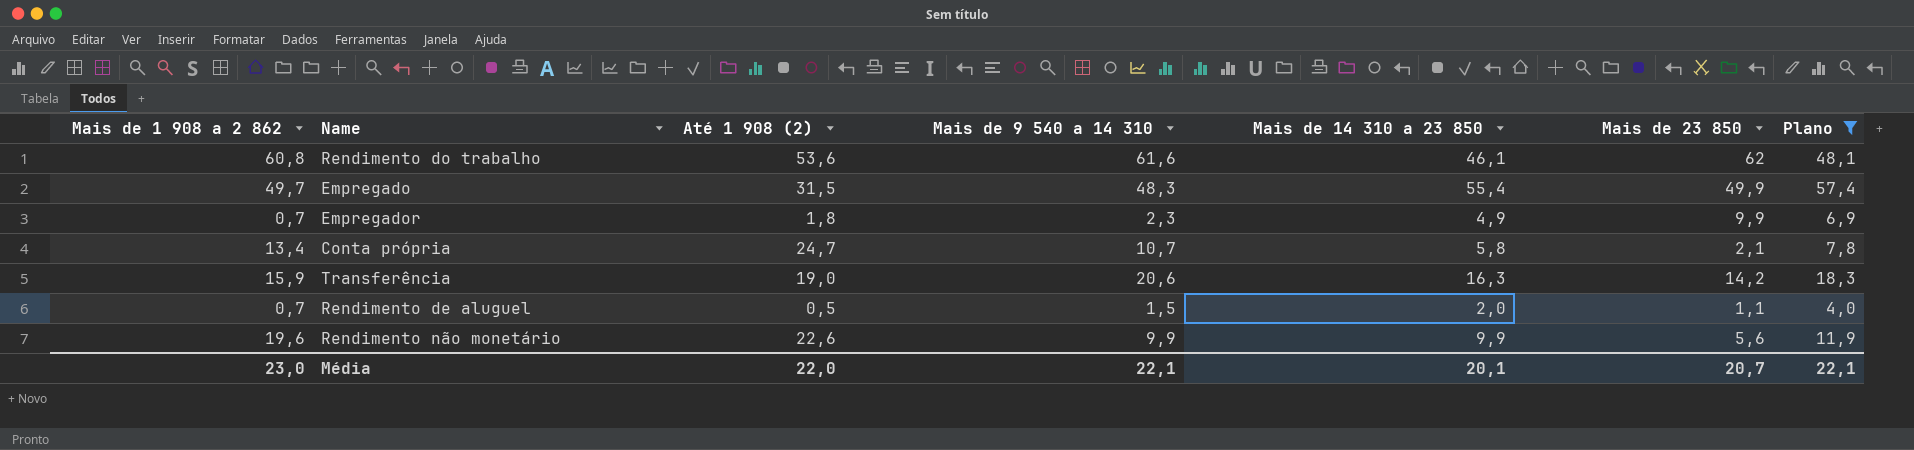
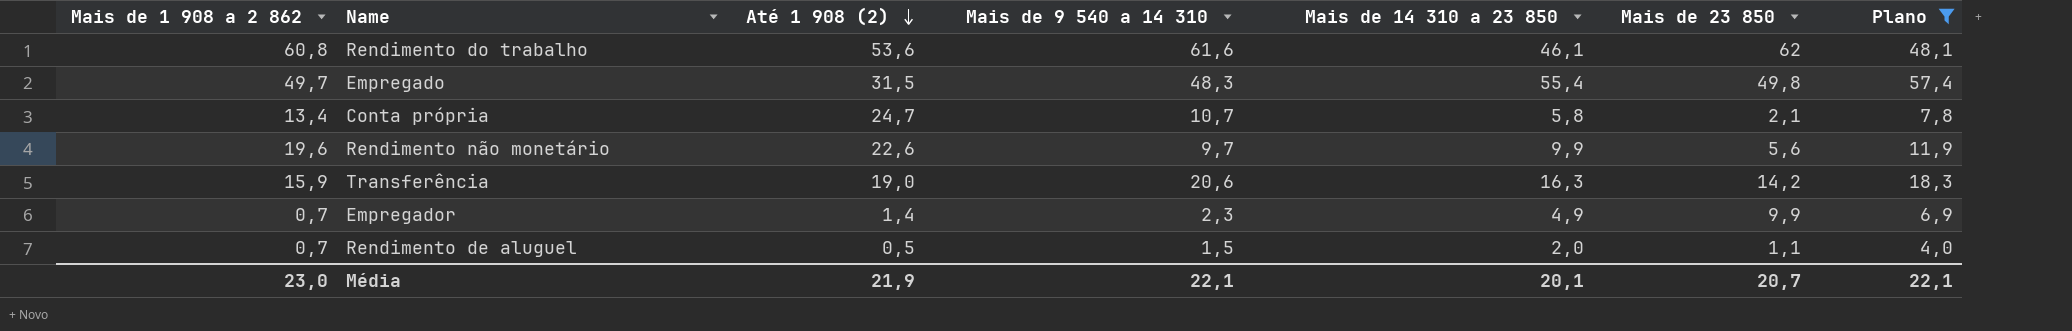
row order: none -> Até 1 908 (2) descending
Empregado | Mais de 23 850: 49,9 -> 49,8
Rendimento não monetário | Mais de 9 540 a 14 310: 9,9 -> 9,7
Empregador | Até 1 908 (2): 1,8 -> 1,4
Média | Até 1 908 (2): 22,0 -> 21,9

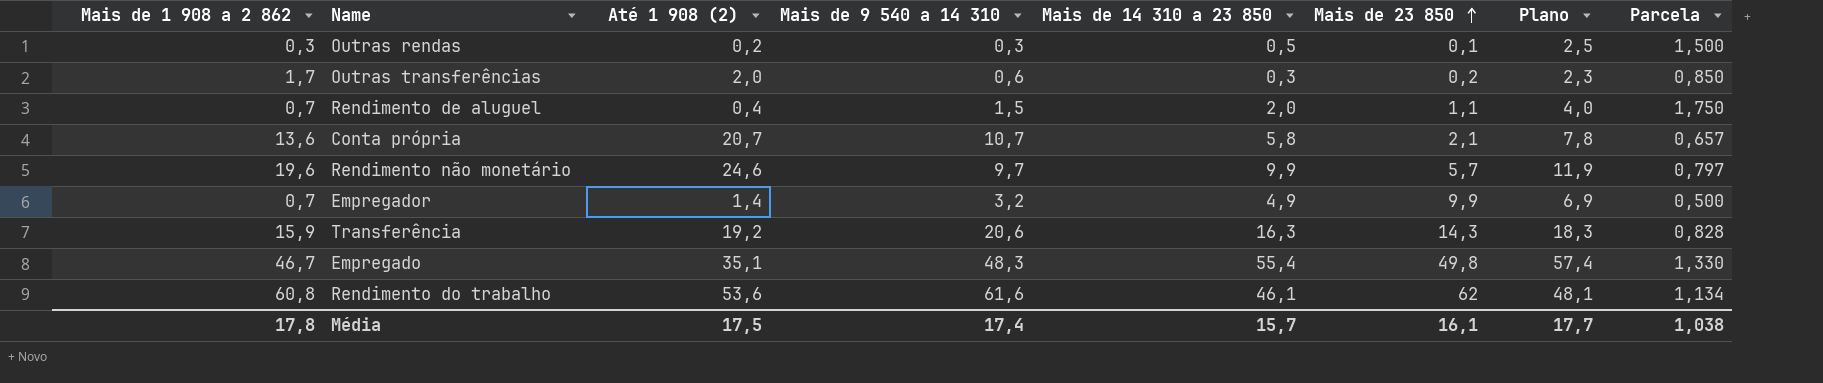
filter: Plano >= 4,0 -> none
row order: Até 1 908 (2) descending -> Mais de 23 850 ascending
column Parcela | formula: none -> [Mais de 1 908 a 2 862] / [Até 1 908 (2)]
Rendimento de aluguel | Até 1 908 (2): 0,5 -> 0,4
Conta própria | Mais de 1 908 a 2 862: 13,4 -> 13,6
Conta própria | Até 1 908 (2): 24,7 -> 20,7
Rendimento não monetário | Até 1 908 (2): 22,6 -> 24,6
Rendimento não monetário | Mais de 23 850: 5,6 -> 5,7
Empregador | Mais de 9 540 a 14 310: 2,3 -> 3,2
Transferência | Até 1 908 (2): 19,0 -> 19,2
Transferência | Mais de 23 850: 14,2 -> 14,3
Empregado | Mais de 1 908 a 2 862: 49,7 -> 46,7
Empregado | Até 1 908 (2): 31,5 -> 35,1
Média | Mais de 1 908 a 2 862: 23,0 -> 17,8
Média | Até 1 908 (2): 21,9 -> 17,5
Média | Mais de 9 540 a 14 310: 22,1 -> 17,4
Média | Mais de 14 310 a 23 850: 20,1 -> 15,7
Média | Mais de 23 850: 20,7 -> 16,1
Média | Plano: 22,1 -> 17,7

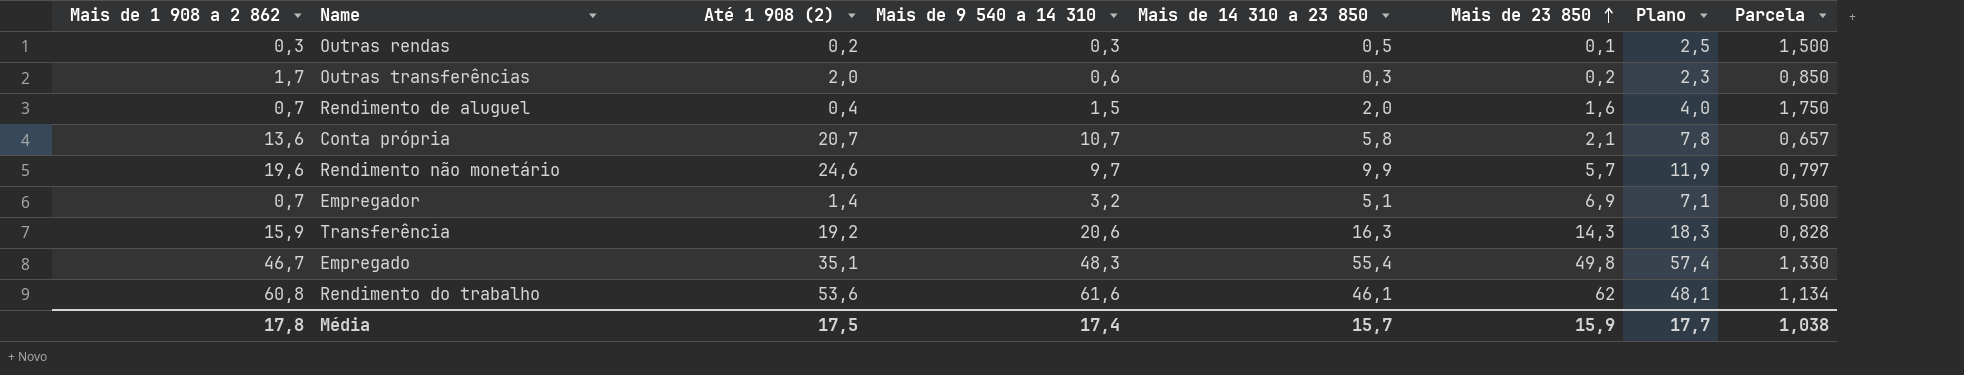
Rendimento de aluguel | Mais de 23 850: 1,1 -> 1,6
Empregador | Mais de 14 310 a 23 850: 4,9 -> 5,1
Empregador | Mais de 23 850: 9,9 -> 6,9
Empregador | Plano: 6,9 -> 7,1
Média | Mais de 23 850: 16,1 -> 15,9

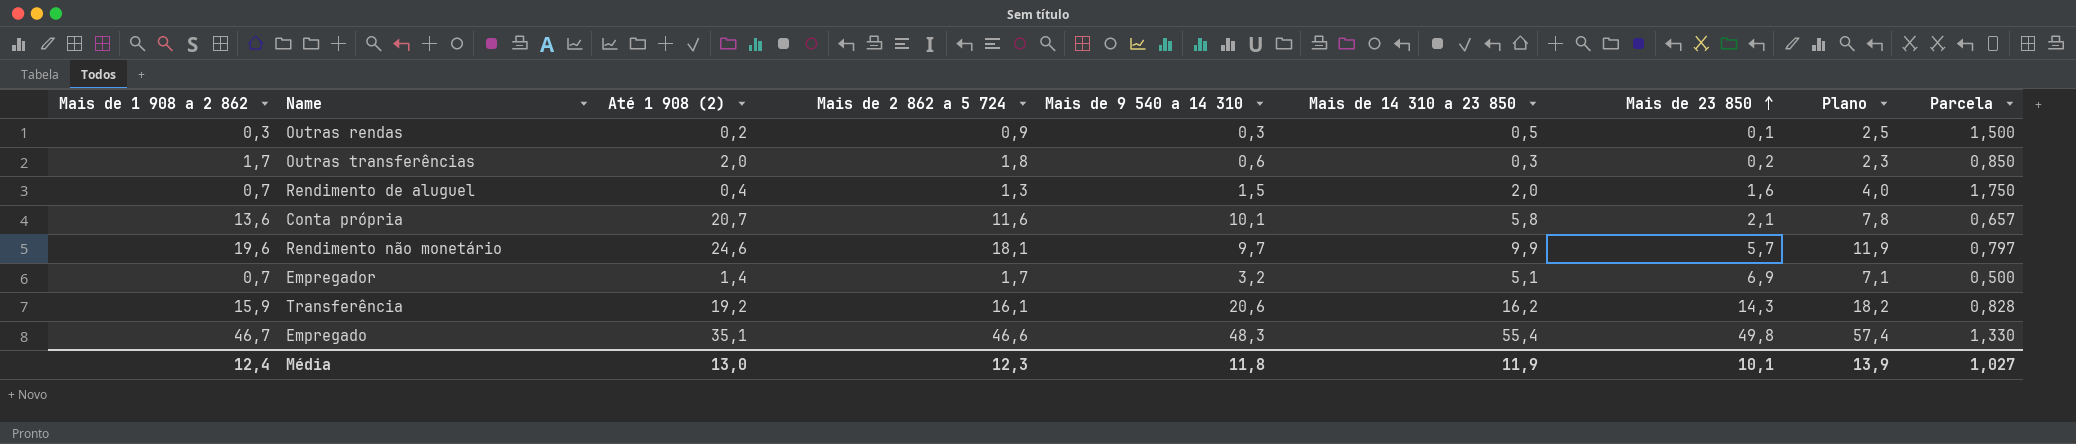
column Mais de 2 862 a 5 724 | position: none -> 4
row Rendimento do trabalho: 60,8 | 53,6 | 61,6 | 46,1 | 62 | 48,1 | 1,134 -> none
Conta própria | Mais de 9 540 a 14 310: 10,7 -> 10,1
Transferência | Mais de 14 310 a 23 850: 16,3 -> 16,2
Transferência | Plano: 18,3 -> 18,2
Média | Mais de 1 908 a 2 862: 17,8 -> 12,4
Média | Até 1 908 (2): 17,5 -> 13,0
Média | Mais de 9 540 a 14 310: 17,4 -> 11,8
Média | Mais de 14 310 a 23 850: 15,7 -> 11,9
Média | Mais de 23 850: 15,9 -> 10,1
Média | Plano: 17,7 -> 13,9
Média | Parcela: 1,038 -> 1,027

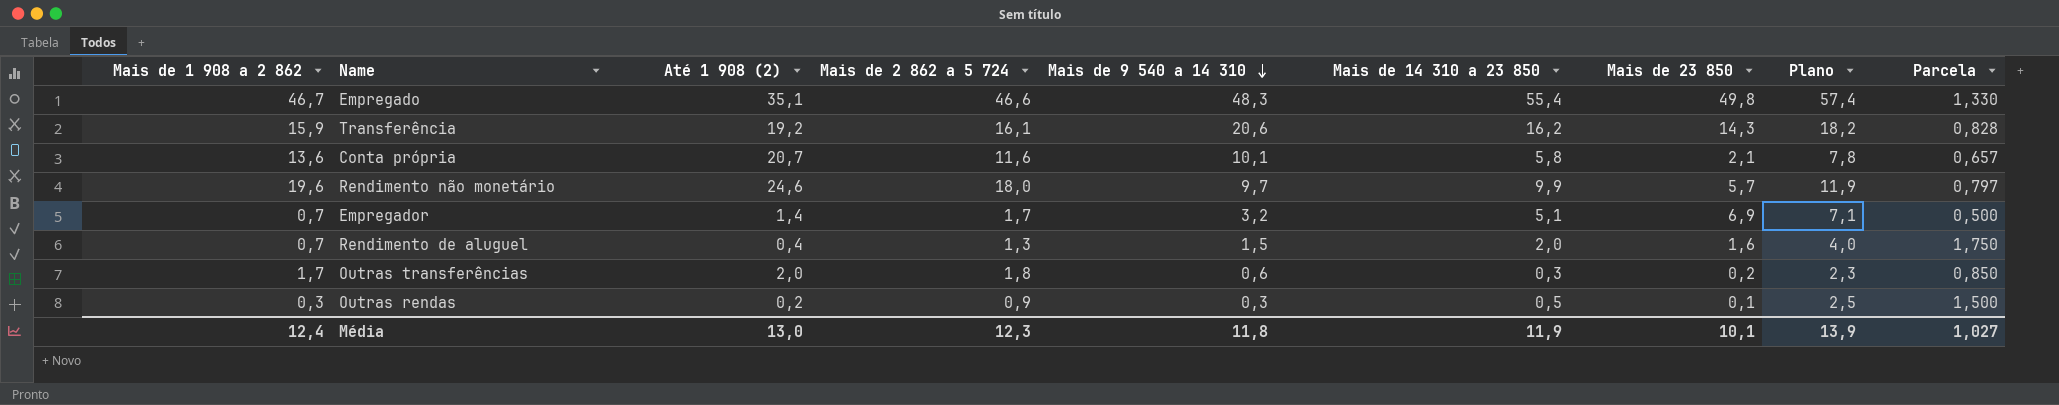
row order: Mais de 23 850 ascending -> Mais de 9 540 a 14 310 descending
Rendimento não monetário | Mais de 2 862 a 5 724: 18,1 -> 18,0

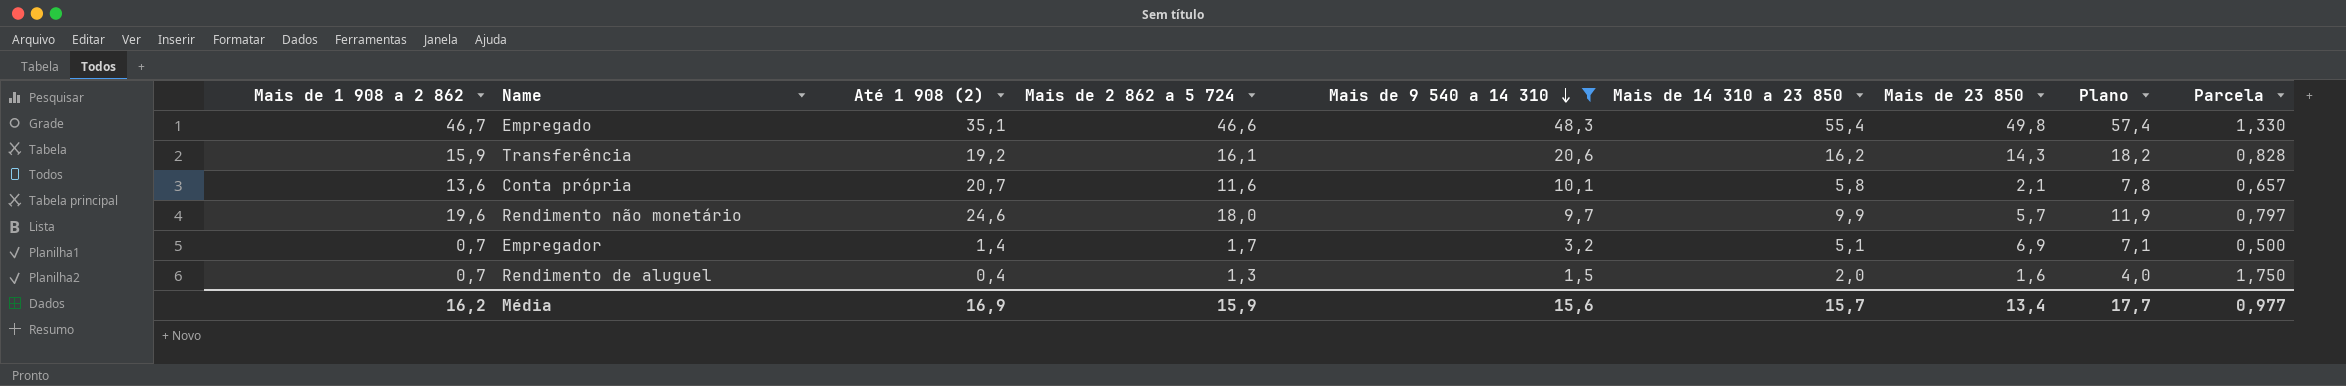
filter: none -> Mais de 9 540 a 14 310 >= 1,5
Média | Mais de 1 908 a 2 862: 12,4 -> 16,2
Média | Até 1 908 (2): 13,0 -> 16,9
Média | Mais de 2 862 a 5 724: 12,3 -> 15,9
Média | Mais de 9 540 a 14 310: 11,8 -> 15,6
Média | Mais de 14 310 a 23 850: 11,9 -> 15,7
Média | Mais de 23 850: 10,1 -> 13,4
Média | Plano: 13,9 -> 17,7
Média | Parcela: 1,027 -> 0,977

